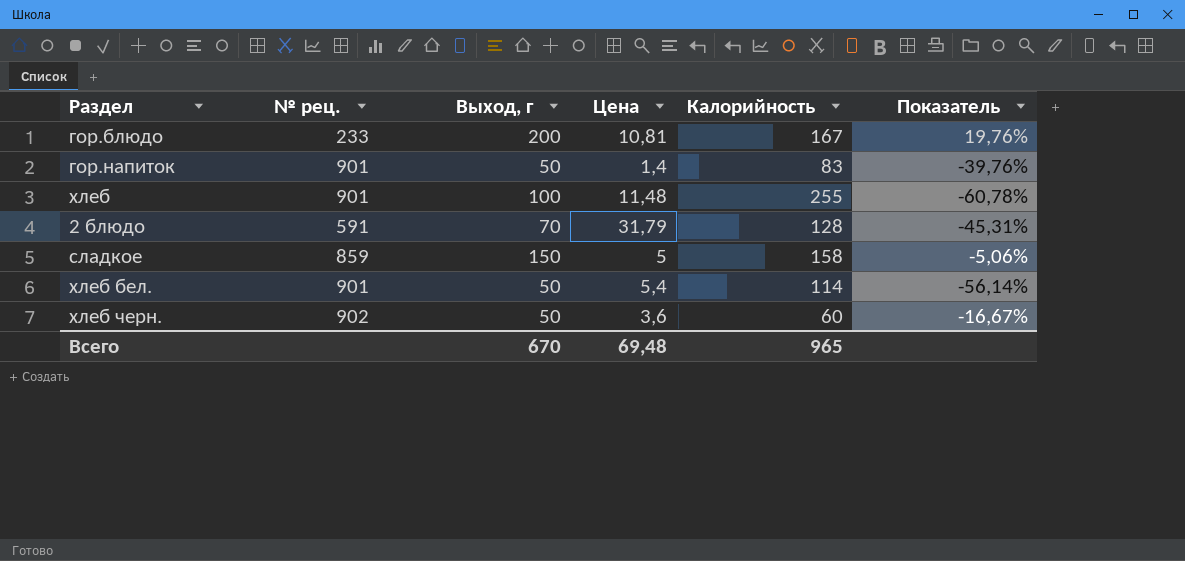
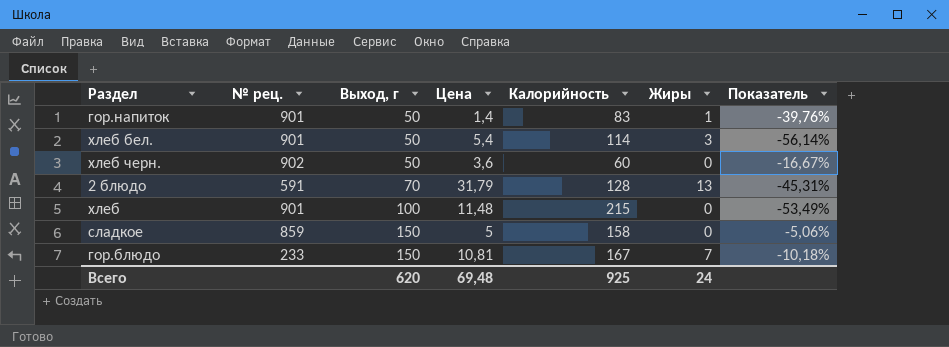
row order: none -> Выход, г ascending
column Жиры | position: none -> 6
хлеб | Калорийность: 255 -> 215
хлеб | Показатель: -60,78% -> -53,49%
гор.блюдо | Выход, г: 200 -> 150
гор.блюдо | Показатель: 19,76% -> -10,18%
Всего | Выход, г: 670 -> 620
Всего | Калорийность: 965 -> 925

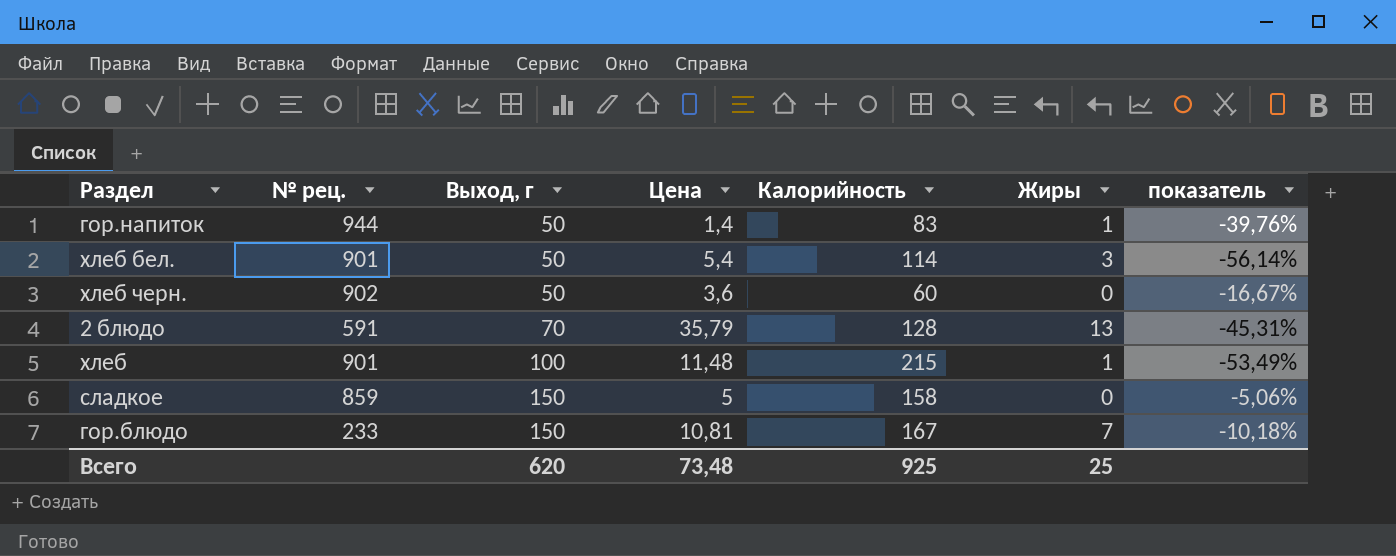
column name: Показатель -> показатель
гор.напиток | № рец.: 901 -> 944
2 блюдо | Цена: 31,79 -> 35,79
хлеб | Жиры: 0 -> 1
Всего | Цена: 69,48 -> 73,48
Всего | Жиры: 24 -> 25

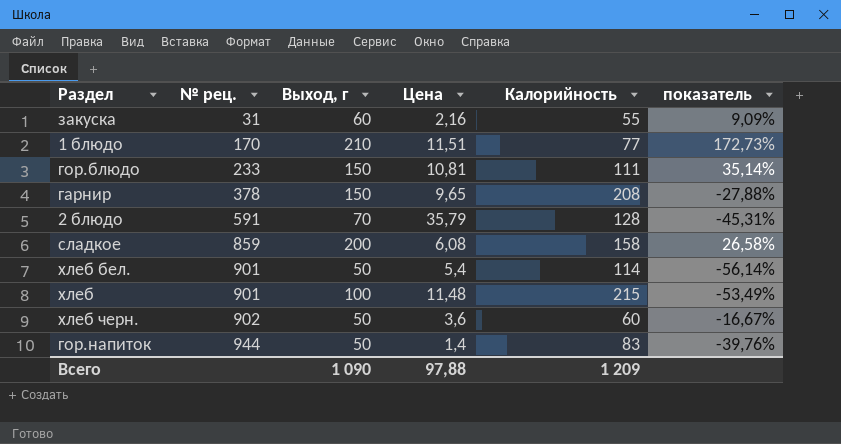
row order: Выход, г ascending -> № рец. ascending
column Жиры | position: 6 -> none
row закуска: none -> 31 | 60 | 2,16 | 55 | 9,09%
row 1 блюдо: none -> 170 | 210 | 11,51 | 77 | 172,73%
гор.блюдо | Калорийность: 167 -> 111
гор.блюдо | показатель: -10,18% -> 35,14%
row гарнир: none -> 378 | 150 | 9,65 | 208 | -27,88%
сладкое | Выход, г: 150 -> 200
сладкое | Цена: 5 -> 6,08
сладкое | показатель: -5,06% -> 26,58%
Всего | Выход, г: 620 -> 1 090
Всего | Цена: 73,48 -> 97,88
Всего | Калорийность: 925 -> 1 209

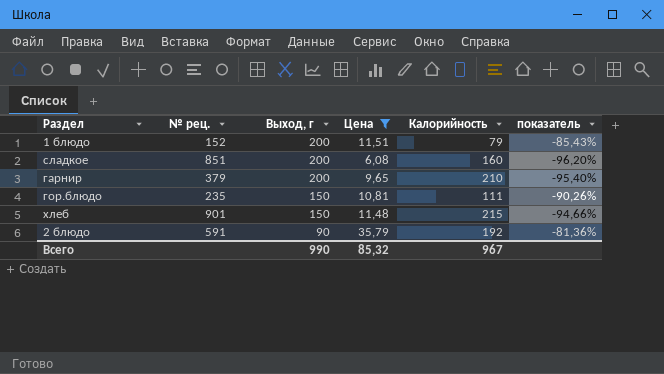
filter: none -> Цена >= 6,08
row order: № рец. ascending -> Выход, г descending
column показатель | formula: ([Выход, г] - [Калорийность]) / [Калорийность] -> ([Цена] - [Калорийность]) / [Калорийность]
1 блюдо | № рец.: 170 -> 152
1 блюдо | Выход, г: 210 -> 200
1 блюдо | Калорийность: 77 -> 79
сладкое | № рец.: 859 -> 851
сладкое | Калорийность: 158 -> 160
гарнир | № рец.: 378 -> 379
гарнир | Выход, г: 150 -> 200
гарнир | Калорийность: 208 -> 210
гор.блюдо | № рец.: 233 -> 235
хлеб | Выход, г: 100 -> 150
2 блюдо | Выход, г: 70 -> 90
2 блюдо | Калорийность: 128 -> 192
Всего | Выход, г: 1 090 -> 990
Всего | Цена: 97,88 -> 85,32
Всего | Калорийность: 1 209 -> 967

